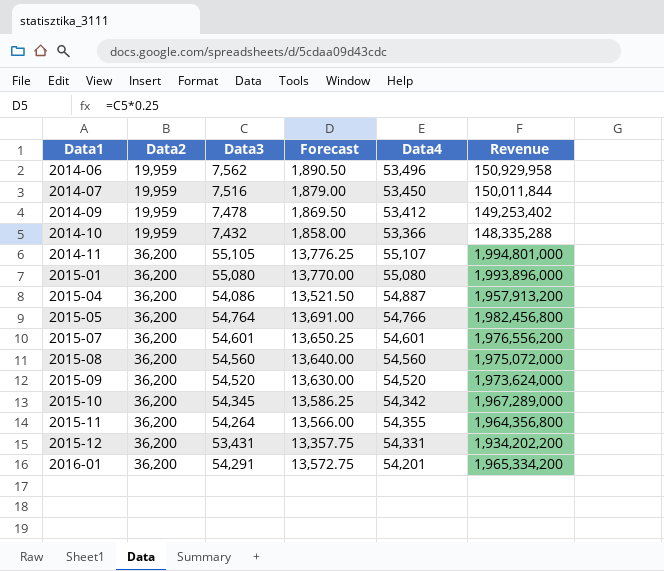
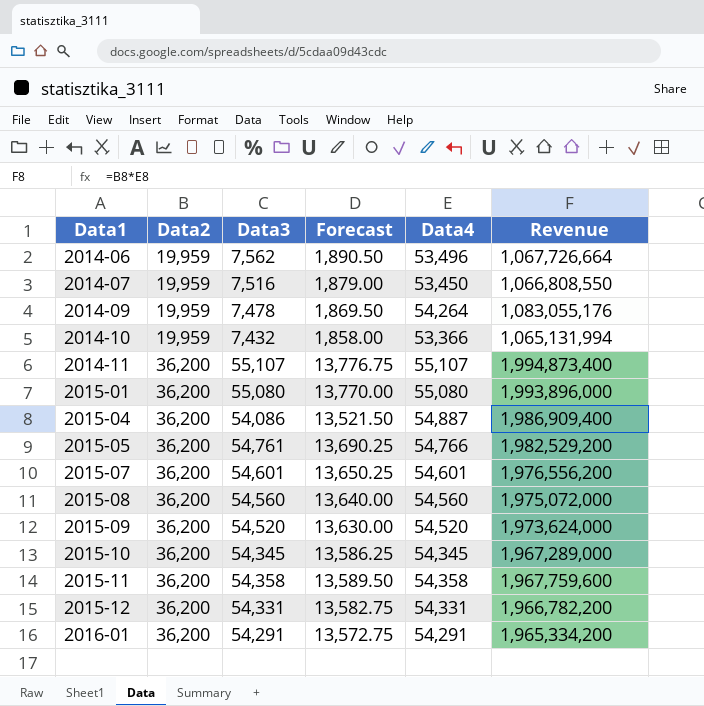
column Revenue | formula: [Data2] * [Data3] -> [Data2] * [Data4]
2014-09 | Data4: 53,412 -> 54,264
2014-11 | Data3: 55,105 -> 55,107
2014-11 | Forecast: 13,776.25 -> 13,776.75
2015-05 | Data3: 54,764 -> 54,761
2015-05 | Forecast: 13,691.00 -> 13,690.25
2015-10 | Data4: 54,342 -> 54,345
2015-11 | Data3: 54,264 -> 54,358
2015-11 | Forecast: 13,566.00 -> 13,589.50
2015-11 | Data4: 54,355 -> 54,358
2015-12 | Data3: 53,431 -> 54,331
2015-12 | Forecast: 13,357.75 -> 13,582.75
2016-01 | Data4: 54,201 -> 54,291

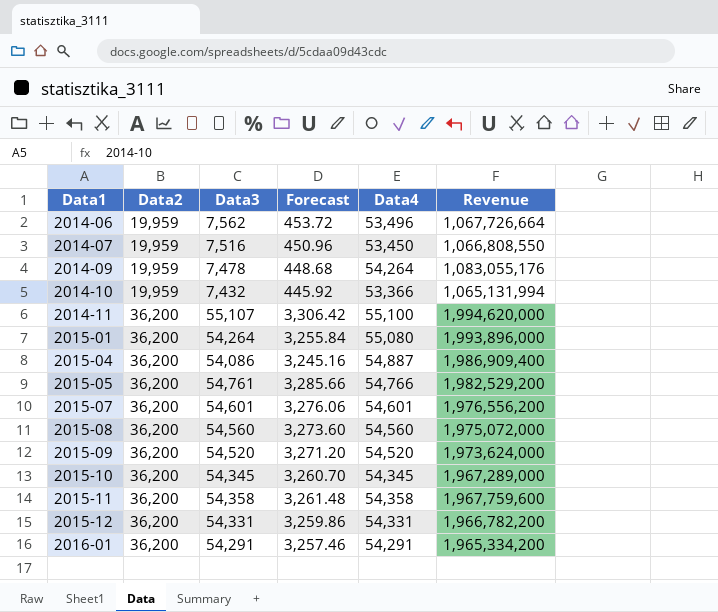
column Forecast | formula: [Data3] * 0.25 -> [Data3] * 0.06
2014-11 | Data4: 55,107 -> 55,100
2014-11 | Revenue: 1,994,873,400 -> 1,994,620,000
2015-01 | Data3: 55,080 -> 54,264

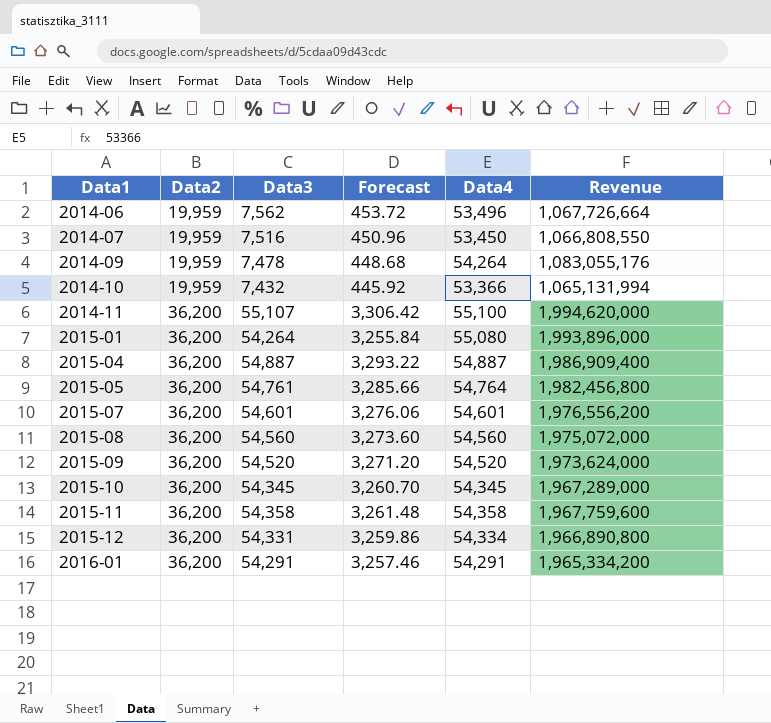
2015-04 | Data3: 54,086 -> 54,887
2015-04 | Forecast: 3,245.16 -> 3,293.22
2015-05 | Data4: 54,766 -> 54,764
2015-05 | Revenue: 1,982,529,200 -> 1,982,456,800
2015-12 | Data4: 54,331 -> 54,334
2015-12 | Revenue: 1,966,782,200 -> 1,966,890,800

